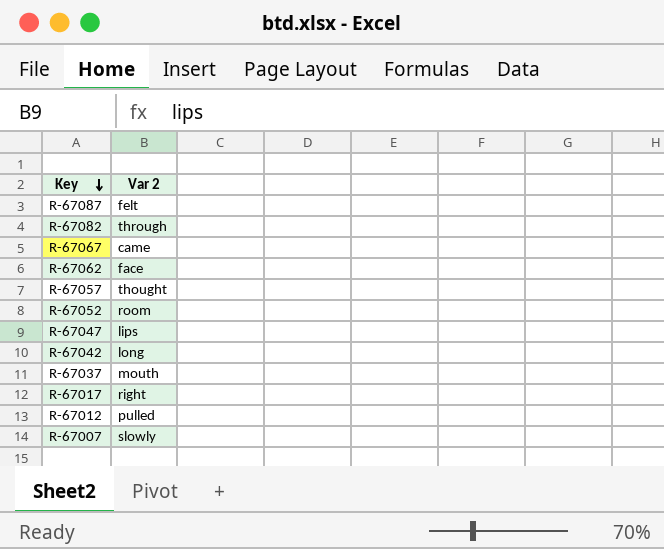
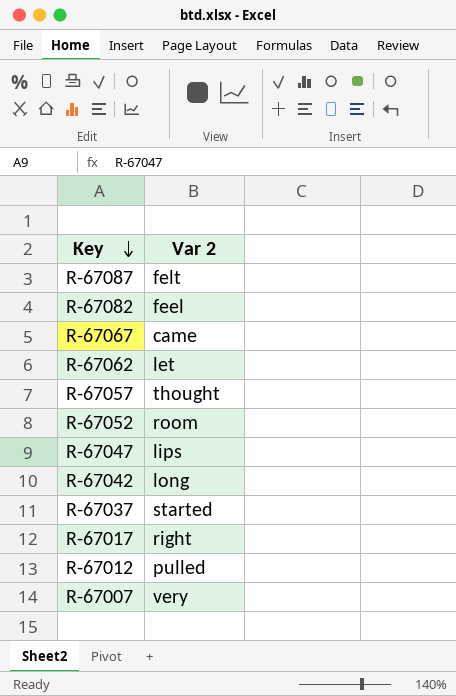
R-67082 | Var 2: through -> feel
R-67062 | Var 2: face -> let
R-67037 | Var 2: mouth -> started
R-67007 | Var 2: slowly -> very

